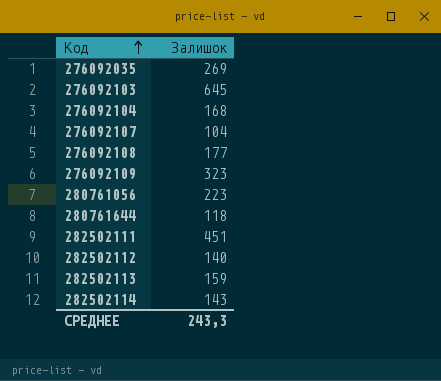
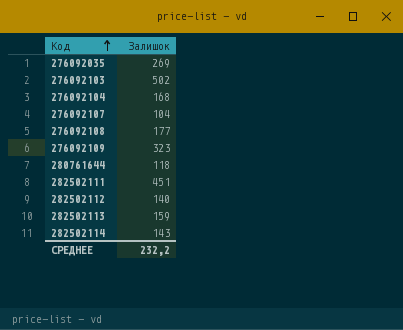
row 280761056: 223 -> none
276092103 | Залишок: 645 -> 502
СРЕДНЕЕ | Залишок: 243,3 -> 232,2

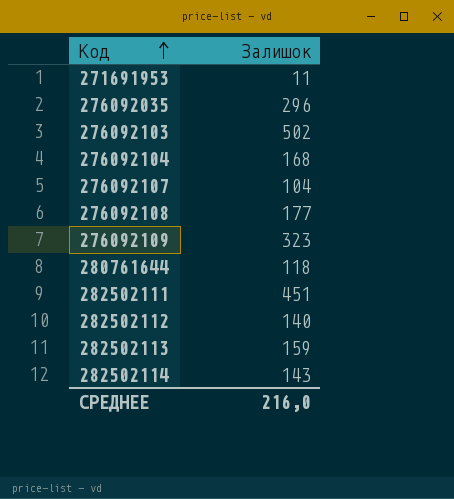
row 271691953: none -> 11
276092035 | Залишок: 269 -> 296
СРЕДНЕЕ | Залишок: 232,2 -> 216,0

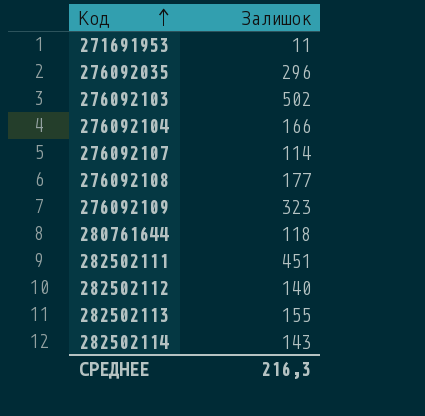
276092104 | Залишок: 168 -> 166
276092107 | Залишок: 104 -> 114
282502113 | Залишок: 159 -> 155
СРЕДНЕЕ | Залишок: 216,0 -> 216,3

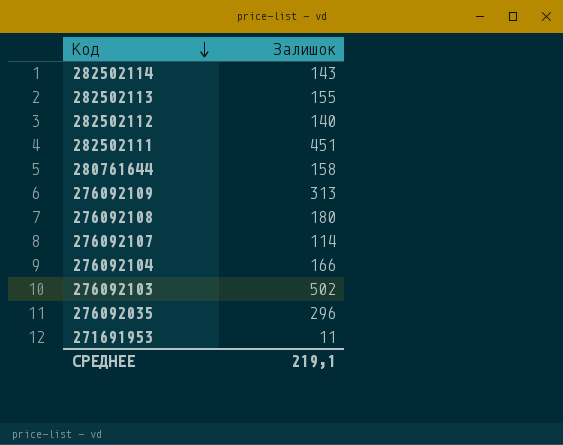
row order: Код ascending -> Код descending
280761644 | Залишок: 118 -> 158
276092109 | Залишок: 323 -> 313
276092108 | Залишок: 177 -> 180
СРЕДНЕЕ | Залишок: 216,3 -> 219,1

